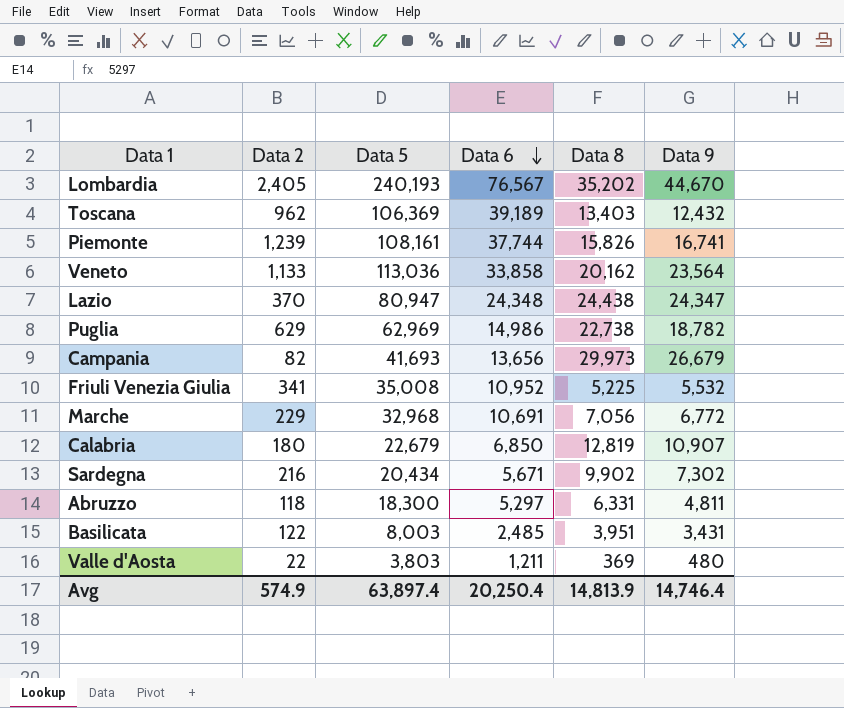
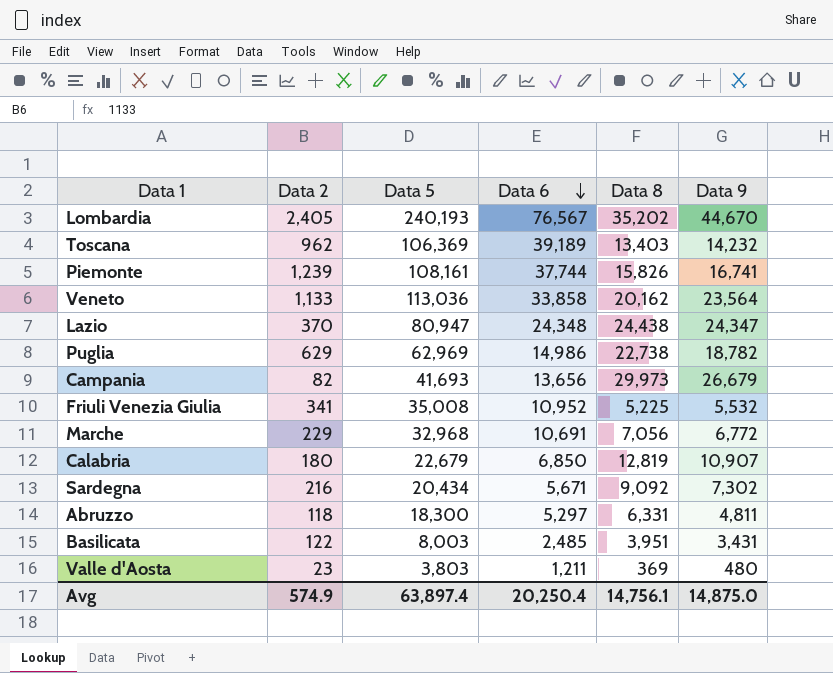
Toscana | Data 9: 12,432 -> 14,232
Sardegna | Data 8: 9,902 -> 9,092
Valle d'Aosta | Data 2: 22 -> 23
Avg | Data 8: 14,813.9 -> 14,756.1
Avg | Data 9: 14,746.4 -> 14,875.0

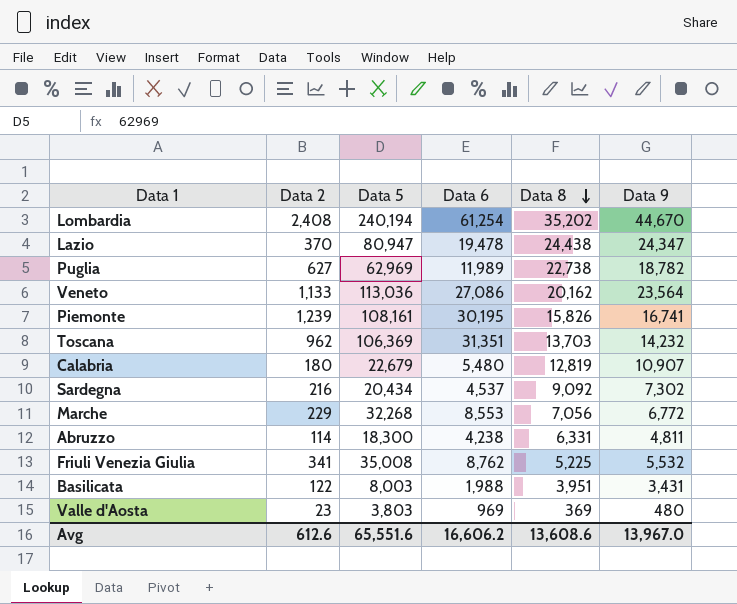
row order: Data 6 descending -> Data 8 descending
row Campania: 82 | 41,693 | 13,656 | 29,973 | 26,679 -> none
Lombardia | Data 2: 2,405 -> 2,408
Lombardia | Data 5: 240,193 -> 240,194
Lombardia | Data 6: 76,567 -> 61,254
Lazio | Data 6: 24,348 -> 19,478
Puglia | Data 2: 629 -> 627
Puglia | Data 6: 14,986 -> 11,989
Veneto | Data 6: 33,858 -> 27,086
Piemonte | Data 6: 37,744 -> 30,195
Toscana | Data 6: 39,189 -> 31,351
Toscana | Data 8: 13,403 -> 13,703
Calabria | Data 6: 6,850 -> 5,480
Sardegna | Data 6: 5,671 -> 4,537
Marche | Data 5: 32,968 -> 32,268
Marche | Data 6: 10,691 -> 8,553
Abruzzo | Data 2: 118 -> 114
Abruzzo | Data 6: 5,297 -> 4,238
Friuli Venezia Giulia | Data 6: 10,952 -> 8,762
Basilicata | Data 6: 2,485 -> 1,988
Valle d'Aosta | Data 6: 1,211 -> 969
Avg | Data 2: 574.9 -> 612.6
Avg | Data 5: 63,897.4 -> 65,551.6
Avg | Data 6: 20,250.4 -> 16,606.2
Avg | Data 8: 14,756.1 -> 13,608.6
Avg | Data 9: 14,875.0 -> 13,967.0

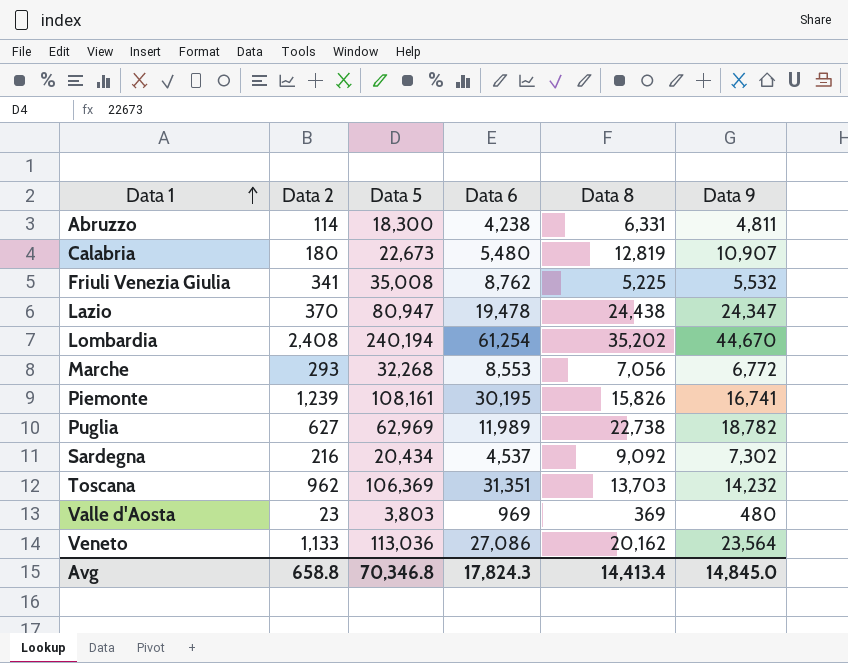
row order: Data 8 descending -> Data 1 ascending
row Basilicata: 122 | 8,003 | 1,988 | 3,951 | 3,431 -> none
Calabria | Data 5: 22,679 -> 22,673
Marche | Data 2: 229 -> 293
Avg | Data 2: 612.6 -> 658.8
Avg | Data 5: 65,551.6 -> 70,346.8
Avg | Data 6: 16,606.2 -> 17,824.3
Avg | Data 8: 13,608.6 -> 14,413.4
Avg | Data 9: 13,967.0 -> 14,845.0

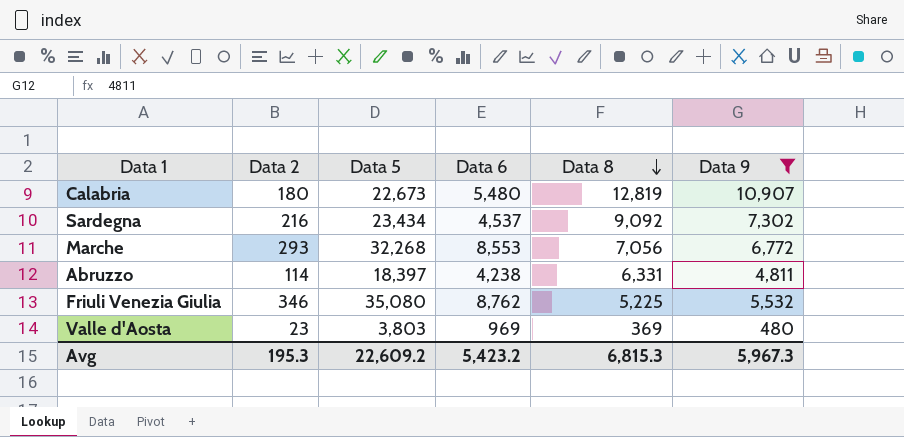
filter: none -> Data 9 <= 10,907
row order: Data 1 ascending -> Data 8 descending
Sardegna | Data 5: 20,434 -> 23,434
Abruzzo | Data 5: 18,300 -> 18,397
Friuli Venezia Giulia | Data 2: 341 -> 346
Friuli Venezia Giulia | Data 5: 35,008 -> 35,080
Avg | Data 2: 658.8 -> 195.3
Avg | Data 5: 70,346.8 -> 22,609.2
Avg | Data 6: 17,824.3 -> 5,423.2
Avg | Data 8: 14,413.4 -> 6,815.3
Avg | Data 9: 14,845.0 -> 5,967.3

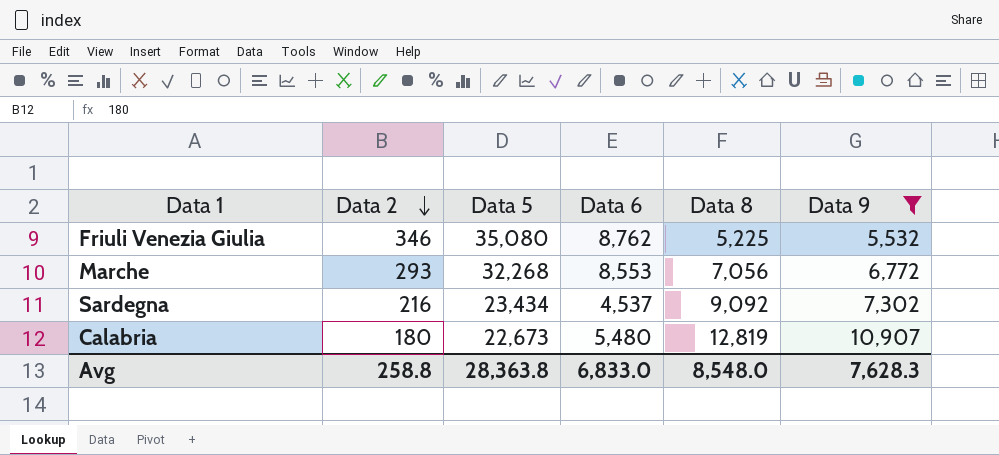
row order: Data 8 descending -> Data 2 descending
row Abruzzo: 114 | 18,397 | 4,238 | 6,331 | 4,811 -> none
row Valle d'Aosta: 23 | 3,803 | 969 | 369 | 480 -> none
Avg | Data 2: 195.3 -> 258.8
Avg | Data 5: 22,609.2 -> 28,363.8
Avg | Data 6: 5,423.2 -> 6,833.0
Avg | Data 8: 6,815.3 -> 8,548.0
Avg | Data 9: 5,967.3 -> 7,628.3

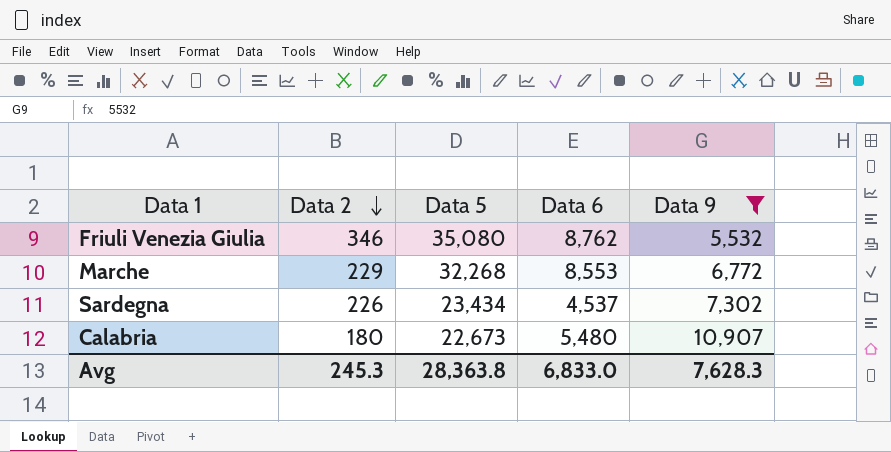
column Data 8 | position: 5 -> none
Marche | Data 2: 293 -> 229
Sardegna | Data 2: 216 -> 226
Avg | Data 2: 258.8 -> 245.3

